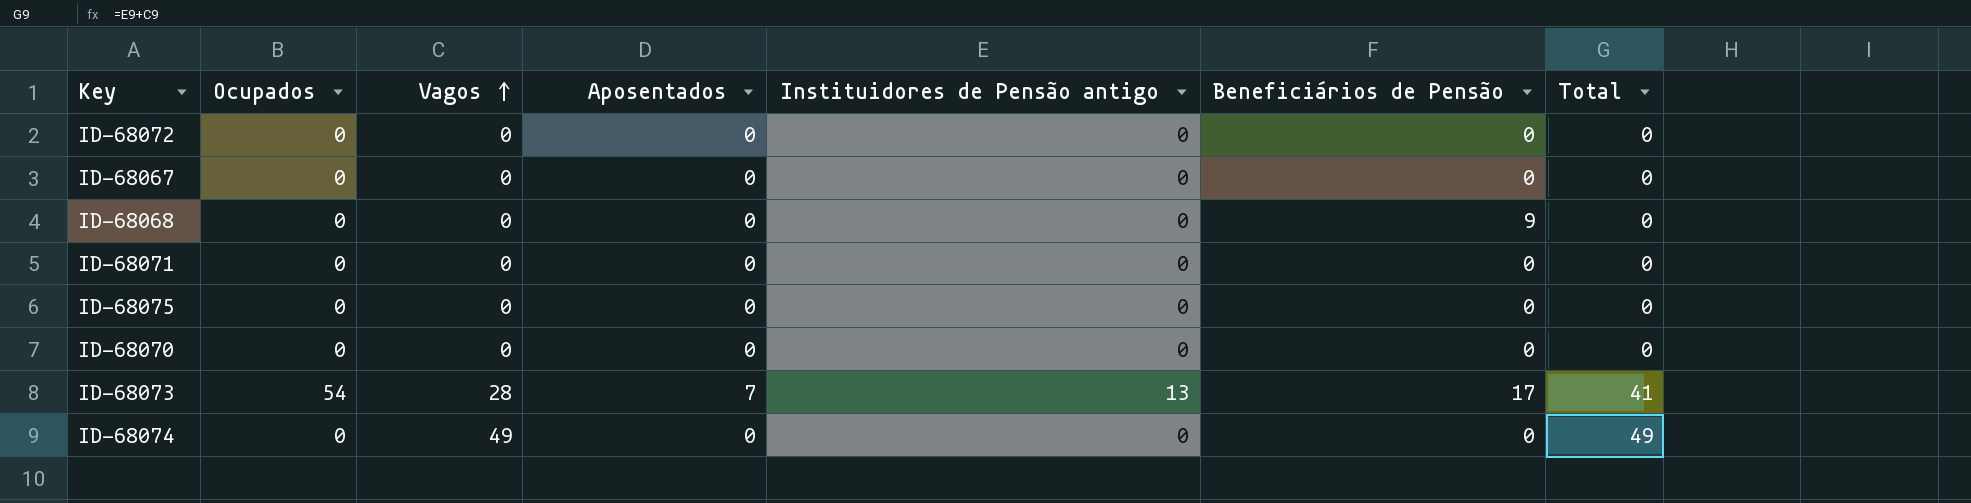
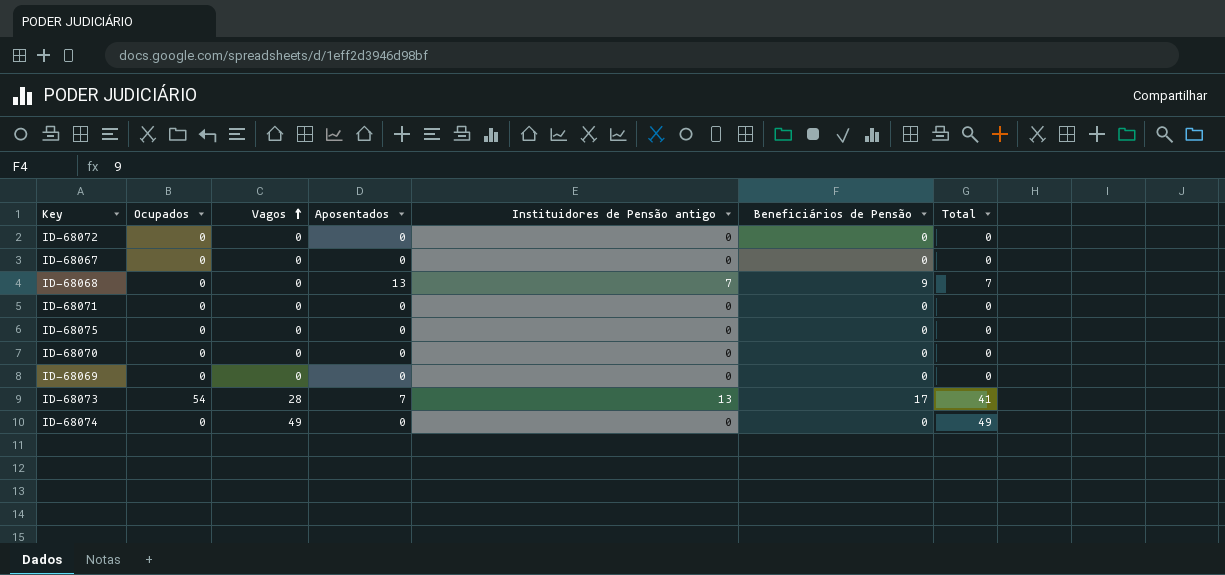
ID-68068 | Aposentados: 0 -> 13
ID-68068 | Instituidores de Pensão antigo: 0 -> 7
ID-68068 | Total: 0 -> 7
row ID-68069: none -> 0 | 0 | 0 | 0 | 0 | 0

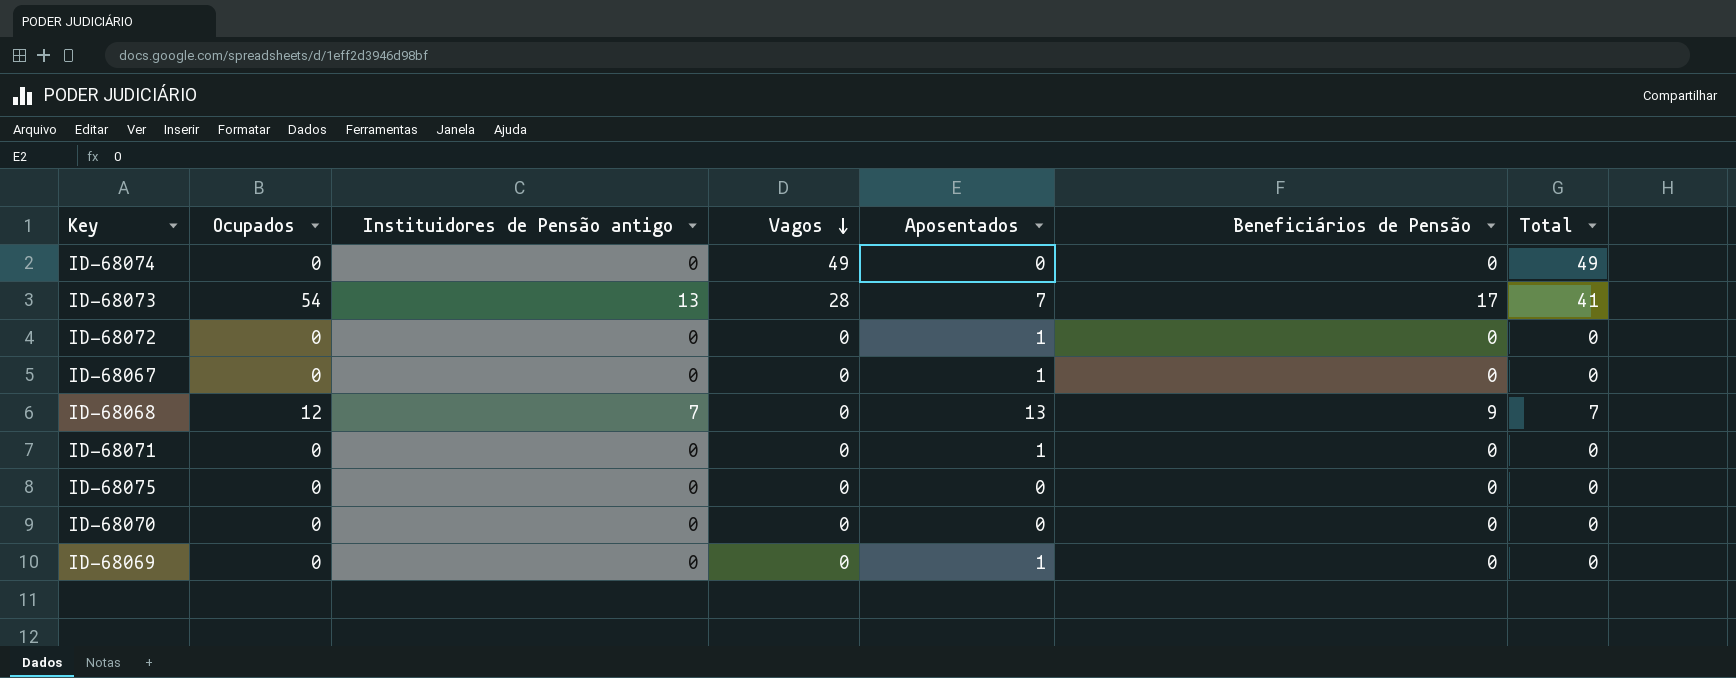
row order: Vagos ascending -> Vagos descending
column Instituidores de Pensão antigo | position: 5 -> 3
ID-68072 | Aposentados: 0 -> 1
ID-68067 | Aposentados: 0 -> 1
ID-68068 | Ocupados: 0 -> 12
ID-68071 | Aposentados: 0 -> 1
ID-68069 | Aposentados: 0 -> 1

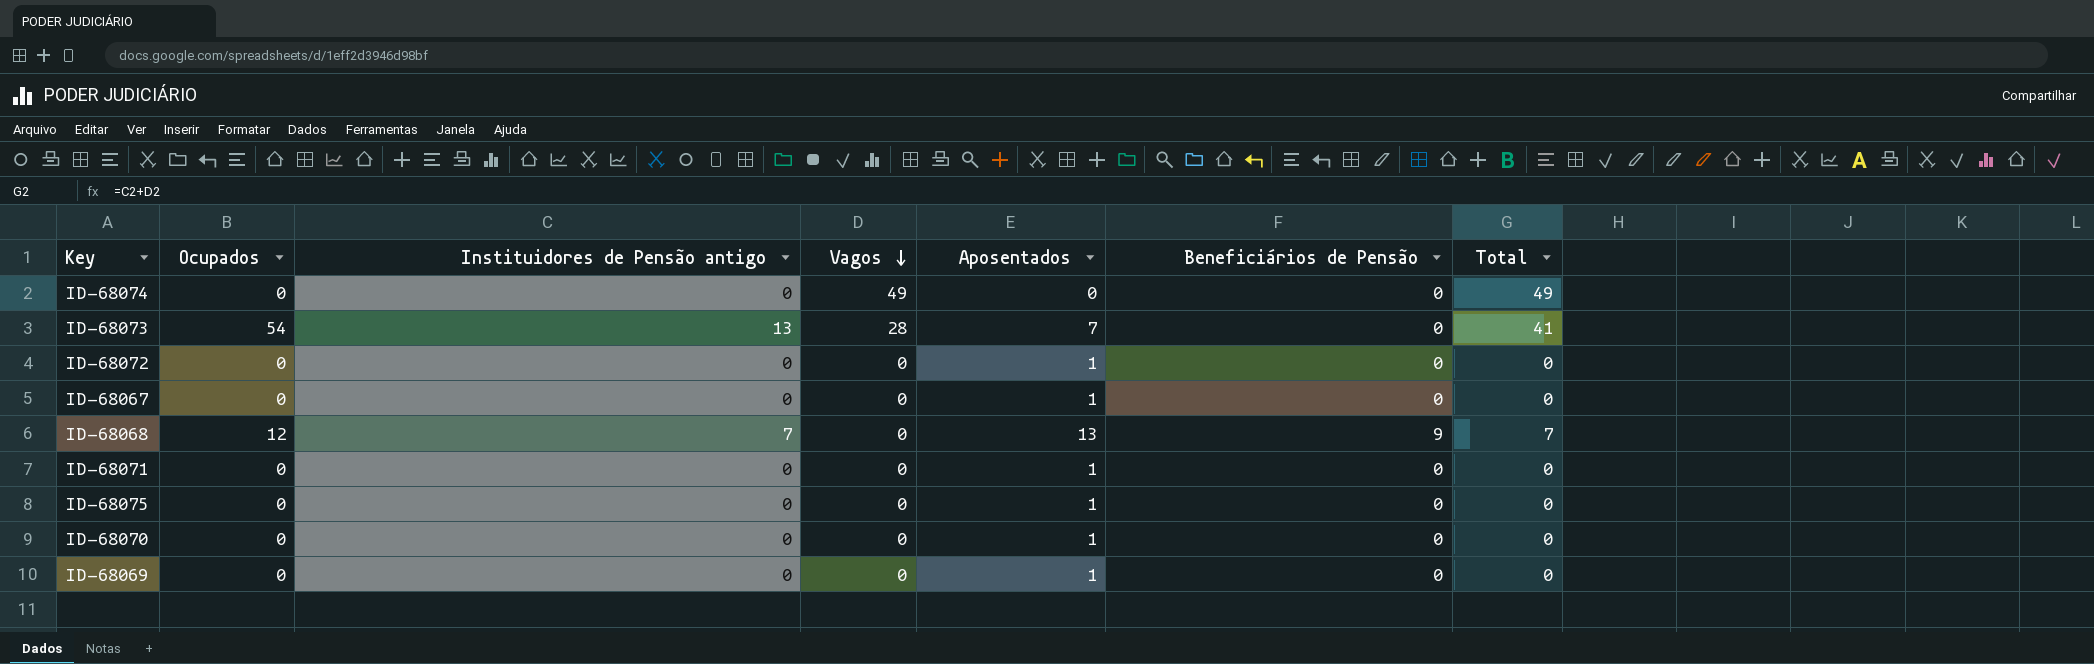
ID-68073 | Beneficiários de Pensão: 17 -> 0
ID-68075 | Aposentados: 0 -> 1
ID-68070 | Aposentados: 0 -> 1

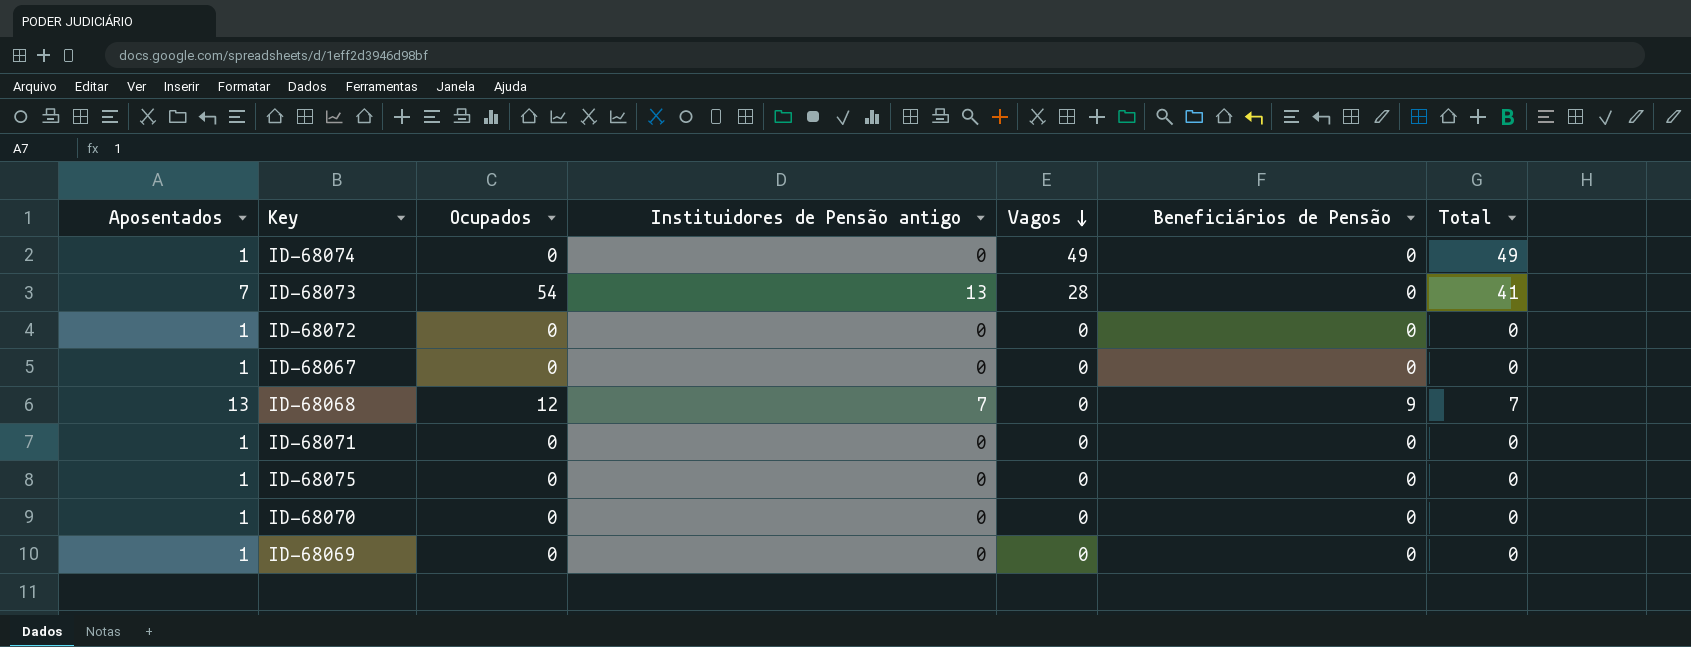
column Aposentados | position: 5 -> 1
ID-68074 | Aposentados: 0 -> 1

